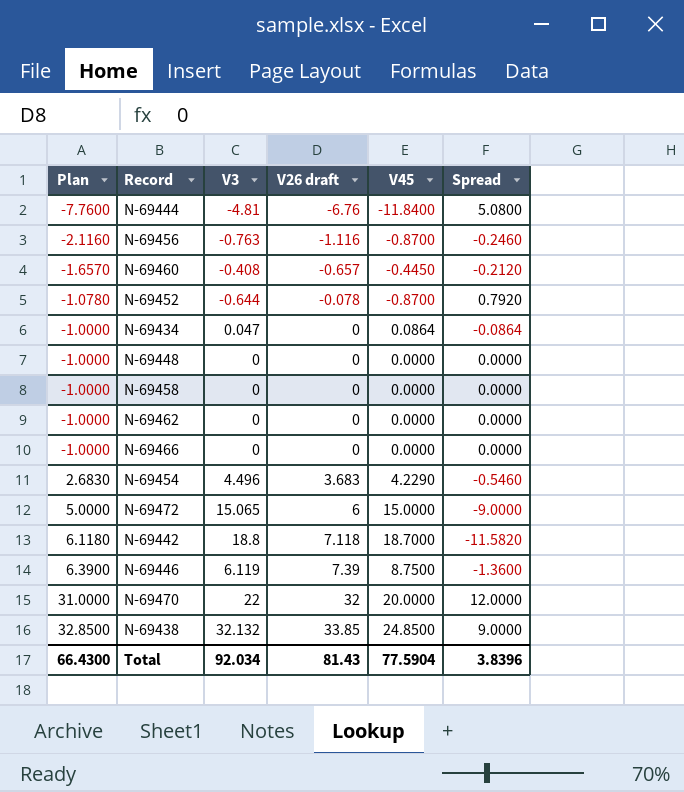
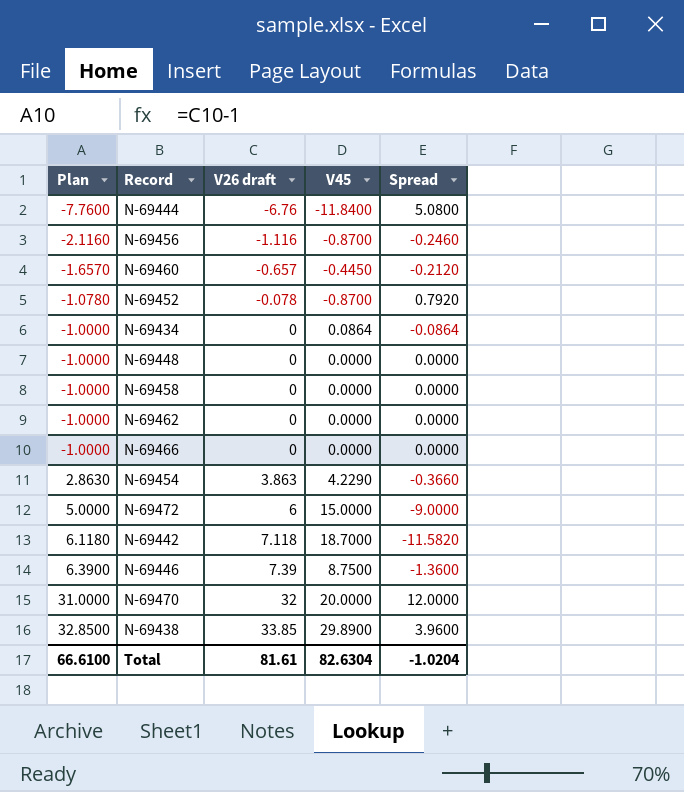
column V3 | position: 3 -> none
N-69454 | Plan: 2.6830 -> 2.8630
N-69454 | V26 draft: 3.683 -> 3.863
N-69454 | Spread: -0.5460 -> -0.3660
N-69438 | V45: 24.8500 -> 29.8900
N-69438 | Spread: 9.0000 -> 3.9600
Total | Plan: 66.4300 -> 66.6100
Total | V26 draft: 81.43 -> 81.61
Total | V45: 77.5904 -> 82.6304
Total | Spread: 3.8396 -> -1.0204

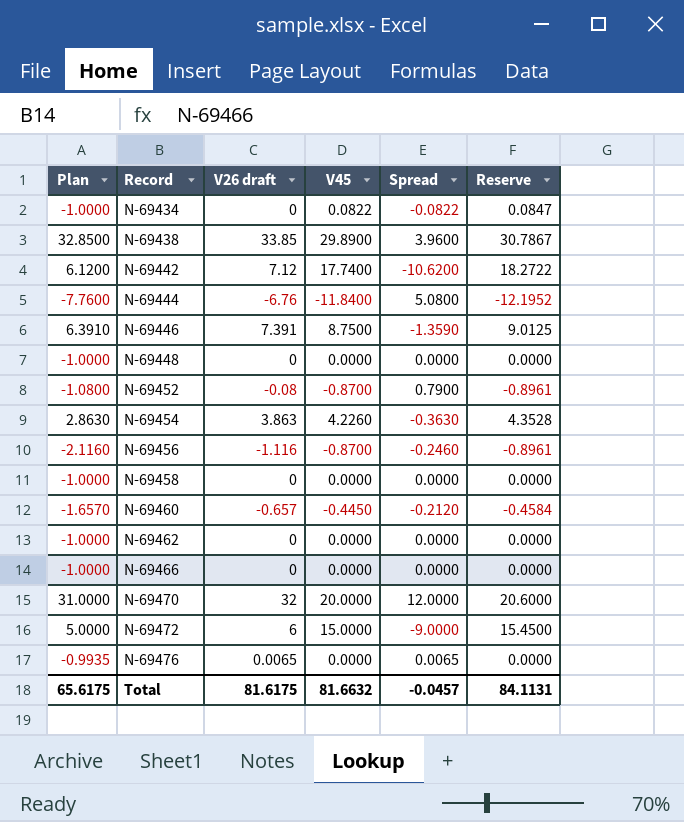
row order: Plan ascending -> Record ascending
column Reserve | formula: none -> [V45] * 1.03
N-69434 | V45: 0.0864 -> 0.0822
N-69434 | Spread: -0.0864 -> -0.0822
N-69442 | Plan: 6.1180 -> 6.1200
N-69442 | V26 draft: 7.118 -> 7.12
N-69442 | V45: 18.7000 -> 17.7400
N-69442 | Spread: -11.5820 -> -10.6200
N-69446 | Plan: 6.3900 -> 6.3910
N-69446 | V26 draft: 7.39 -> 7.391
N-69446 | Spread: -1.3600 -> -1.3590
N-69452 | Plan: -1.0780 -> -1.0800
N-69452 | V26 draft: -0.078 -> -0.08
N-69452 | Spread: 0.7920 -> 0.7900
N-69454 | V45: 4.2290 -> 4.2260
N-69454 | Spread: -0.3660 -> -0.3630
row N-69476: none -> -0.9935 | 0.0065 | 0.0000 | 0.0065 | 0.0000
Total | Plan: 66.6100 -> 65.6175
Total | V26 draft: 81.61 -> 81.6175
Total | V45: 82.6304 -> 81.6632
Total | Spread: -1.0204 -> -0.0457

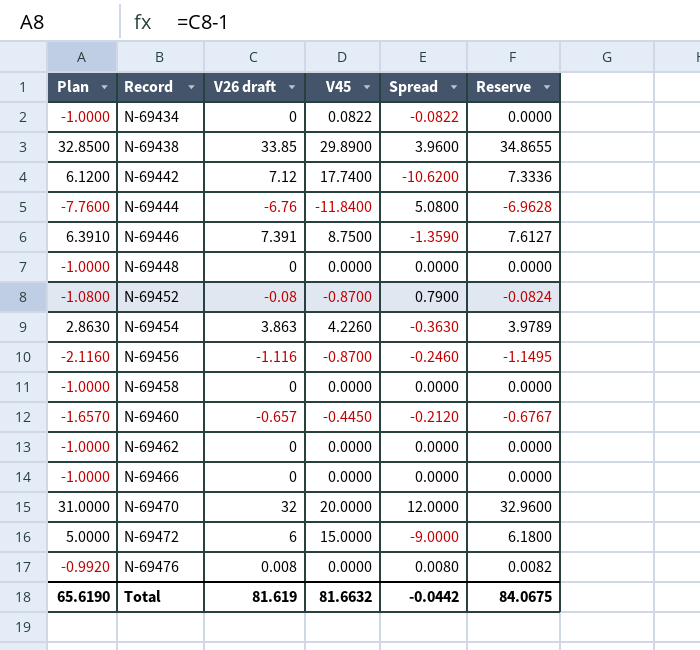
column Reserve | formula: [V45] * 1.03 -> [V26 draft] * 1.03
N-69476 | Plan: -0.9935 -> -0.9920
N-69476 | V26 draft: 0.0065 -> 0.008
N-69476 | Spread: 0.0065 -> 0.0080
Total | Plan: 65.6175 -> 65.6190
Total | V26 draft: 81.6175 -> 81.619
Total | Spread: -0.0457 -> -0.0442
Total | Reserve: 84.1131 -> 84.0675

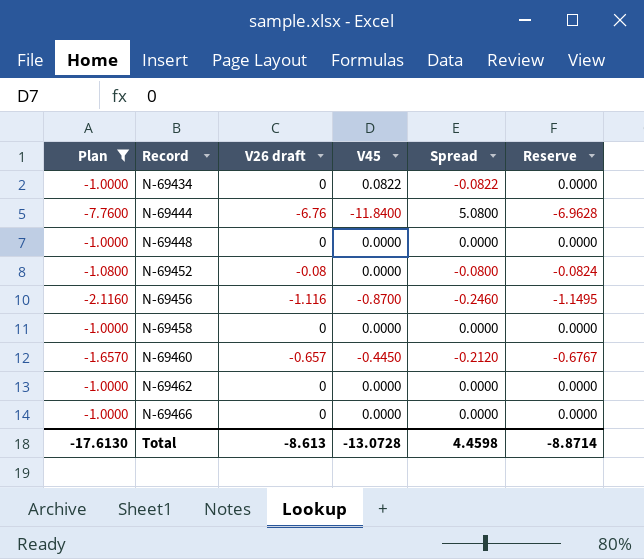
filter: none -> Plan <= -1.0000
N-69452 | V45: -0.8700 -> 0.0000
N-69452 | Spread: 0.7900 -> -0.0800
Total | Plan: 65.6190 -> -17.6130
Total | V26 draft: 81.619 -> -8.613
Total | V45: 81.6632 -> -13.0728
Total | Spread: -0.0442 -> 4.4598
Total | Reserve: 84.0675 -> -8.8714

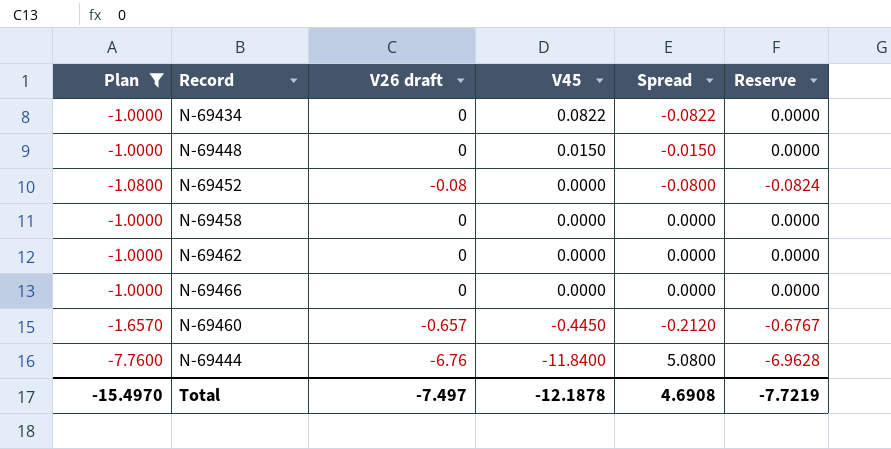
row order: Record ascending -> V45 descending
row N-69456: -2.1160 | -1.116 | -0.8700 | -0.2460 | -1.1495 -> none
N-69448 | V45: 0.0000 -> 0.0150
N-69448 | Spread: 0.0000 -> -0.0150
Total | Plan: -17.6130 -> -15.4970
Total | V26 draft: -8.613 -> -7.497
Total | V45: -13.0728 -> -12.1878
Total | Spread: 4.4598 -> 4.6908
Total | Reserve: -8.8714 -> -7.7219

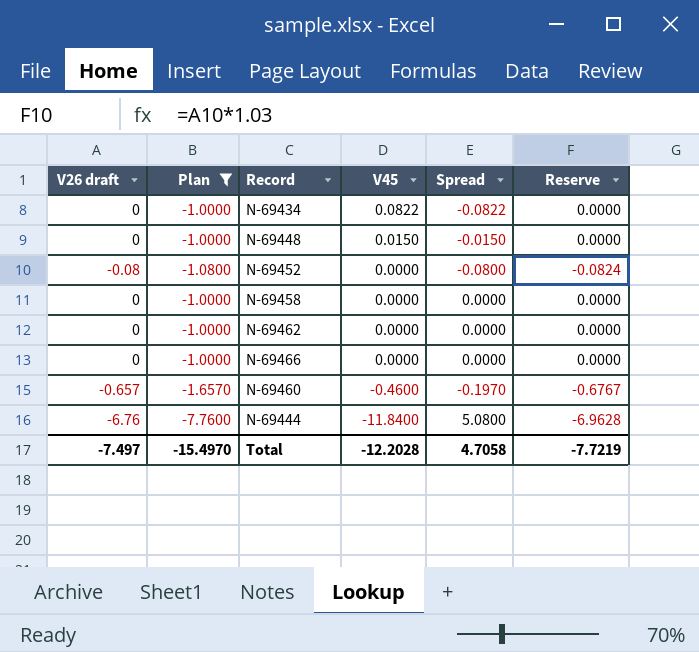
column V26 draft | position: 3 -> 1
N-69460 | V45: -0.4450 -> -0.4600
N-69460 | Spread: -0.2120 -> -0.1970
Total | V45: -12.1878 -> -12.2028
Total | Spread: 4.6908 -> 4.7058

